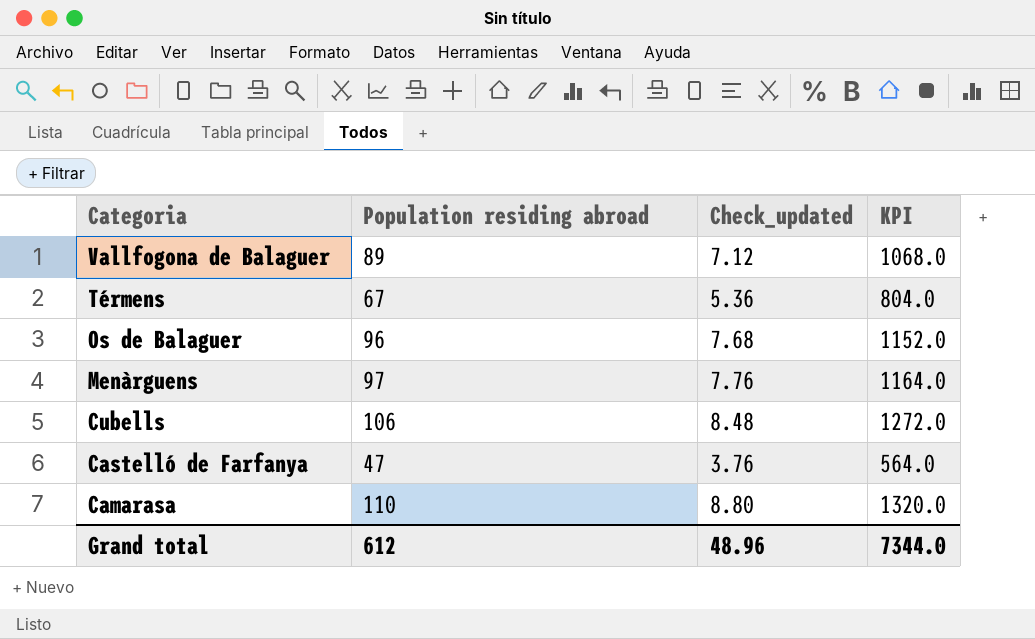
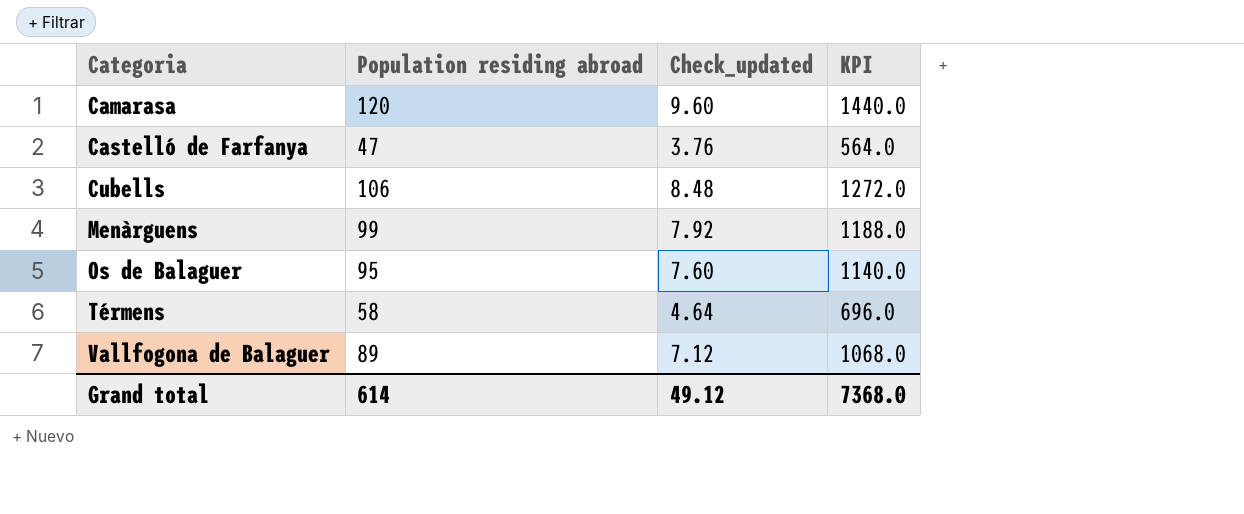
row order: Categoria descending -> Categoria ascending
Camarasa | Population residing abroad: 110 -> 120
Camarasa | Check_updated: 8.80 -> 9.60
Camarasa | KPI: 1320.0 -> 1440.0
Menàrguens | Population residing abroad: 97 -> 99
Menàrguens | Check_updated: 7.76 -> 7.92
Menàrguens | KPI: 1164.0 -> 1188.0
Os de Balaguer | Population residing abroad: 96 -> 95
Os de Balaguer | Check_updated: 7.68 -> 7.60
Os de Balaguer | KPI: 1152.0 -> 1140.0
Térmens | Population residing abroad: 67 -> 58
Térmens | Check_updated: 5.36 -> 4.64
Térmens | KPI: 804.0 -> 696.0
Grand total | Population residing abroad: 612 -> 614
Grand total | Check_updated: 48.96 -> 49.12
Grand total | KPI: 7344.0 -> 7368.0

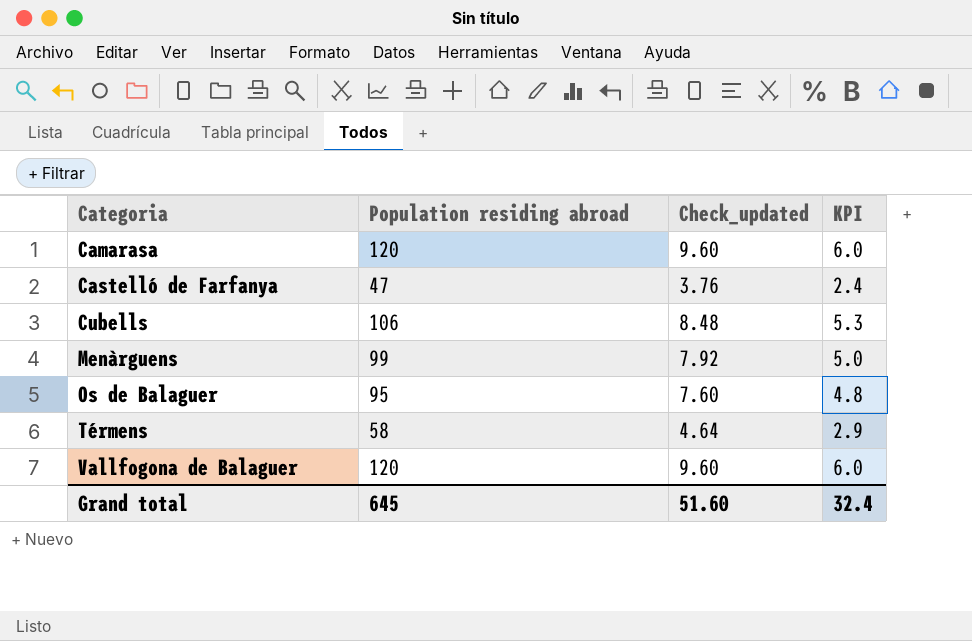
column KPI | formula: [Population residing abroad] * 12 -> [Population residing abroad] * 0.05
Vallfogona de Balaguer | Population residing abroad: 89 -> 120
Vallfogona de Balaguer | Check_updated: 7.12 -> 9.60
Grand total | Population residing abroad: 614 -> 645
Grand total | Check_updated: 49.12 -> 51.60
Grand total | KPI: 7368.0 -> 32.4

